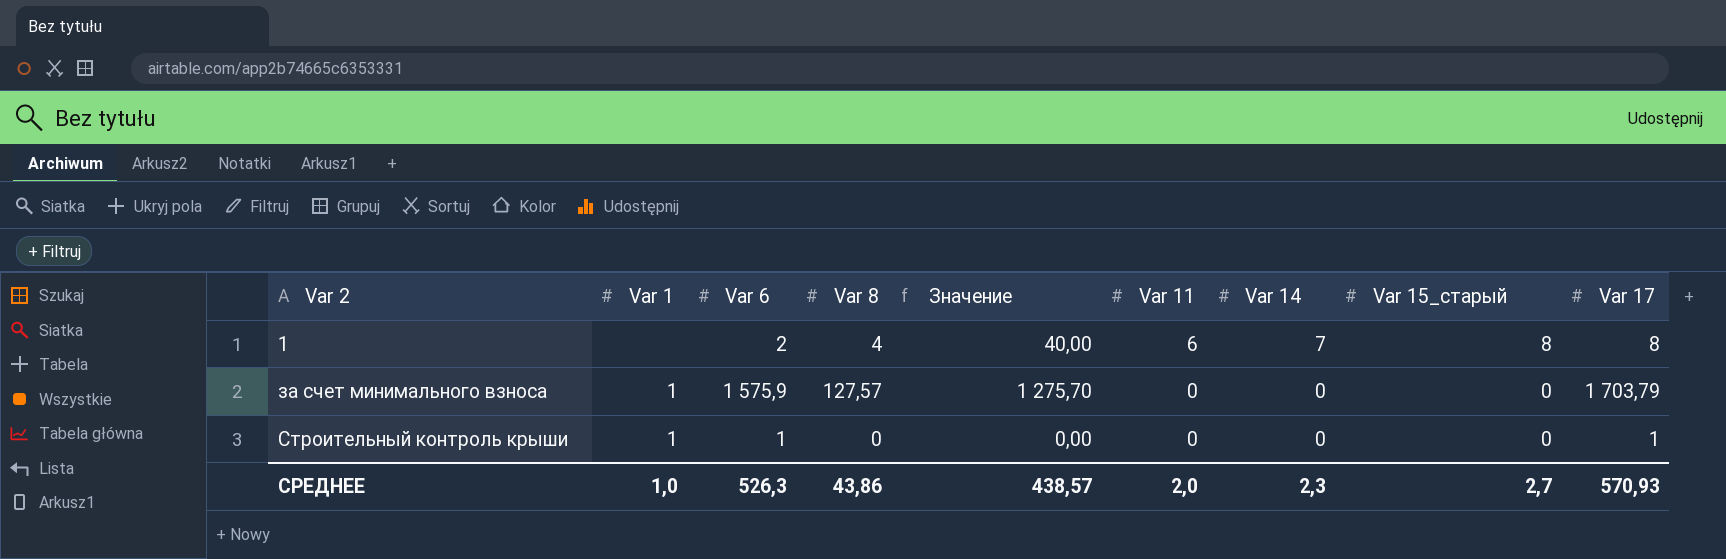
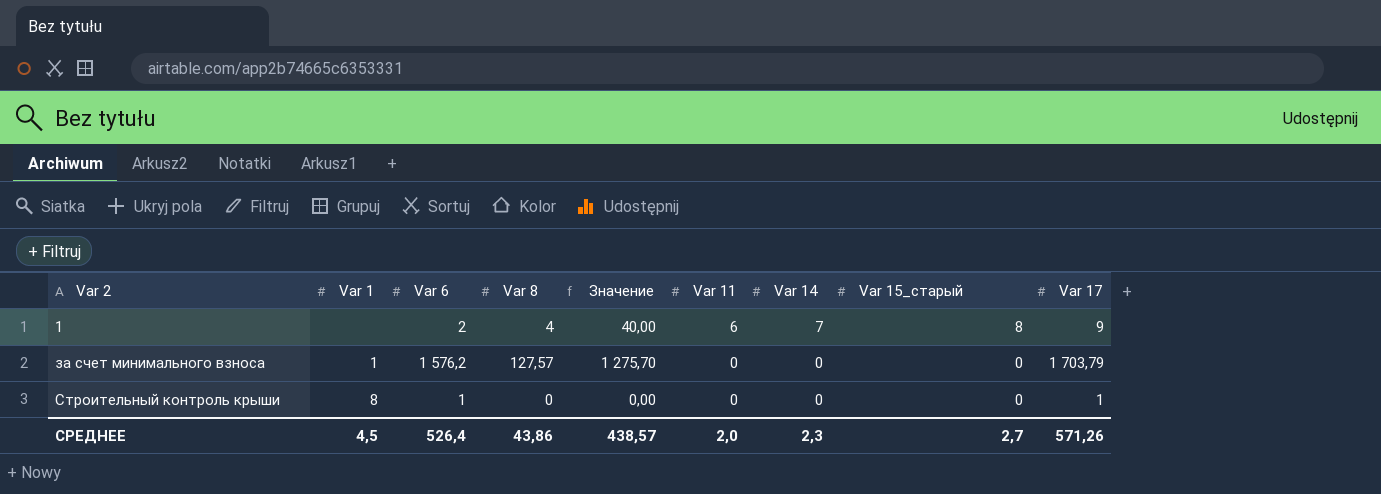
1 | Var 17: 8 -> 9
за счет минимального взноса | Var 6: 1 575,9 -> 1 576,2
Строительный контроль крыши | Var 1: 1 -> 8
СРЕДНЕЕ | Var 1: 1,0 -> 4,5
СРЕДНЕЕ | Var 6: 526,3 -> 526,4
СРЕДНЕЕ | Var 17: 570,93 -> 571,26

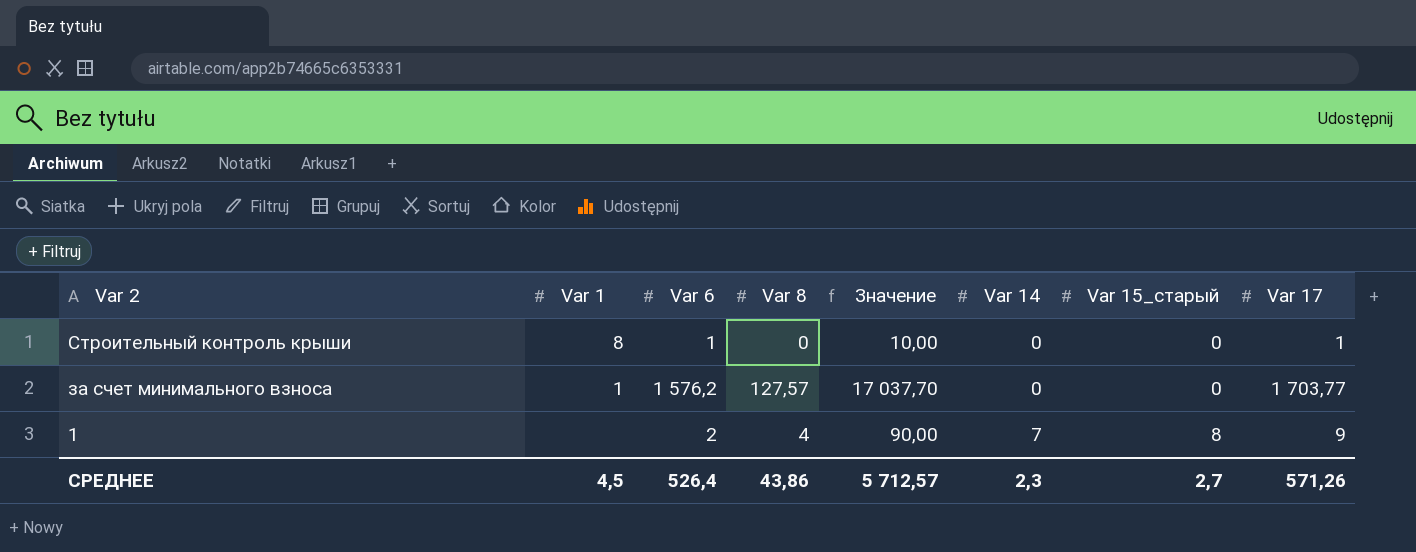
row order: Var 2 ascending -> Var 2 descending
column Var 11 | position: 6 -> none
column Значение | formula: [Var 8] * 10 -> [Var 17] * 10
за счет минимального взноса | Var 17: 1 703,79 -> 1 703,77
СРЕДНЕЕ | Значение: 438,57 -> 5 712,57

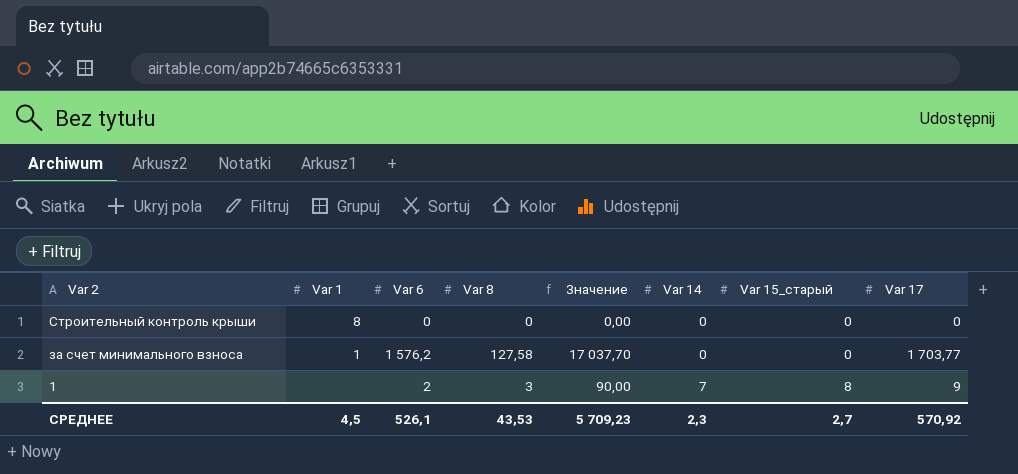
Строительный контроль крыши | Var 6: 1 -> 0
Строительный контроль крыши | Значение: 10,00 -> 0,00
Строительный контроль крыши | Var 17: 1 -> 0
за счет минимального взноса | Var 8: 127,57 -> 127,58
1 | Var 8: 4 -> 3
СРЕДНЕЕ | Var 6: 526,4 -> 526,1
СРЕДНЕЕ | Var 8: 43,86 -> 43,53
СРЕДНЕЕ | Значение: 5 712,57 -> 5 709,23
СРЕДНЕЕ | Var 17: 571,26 -> 570,92

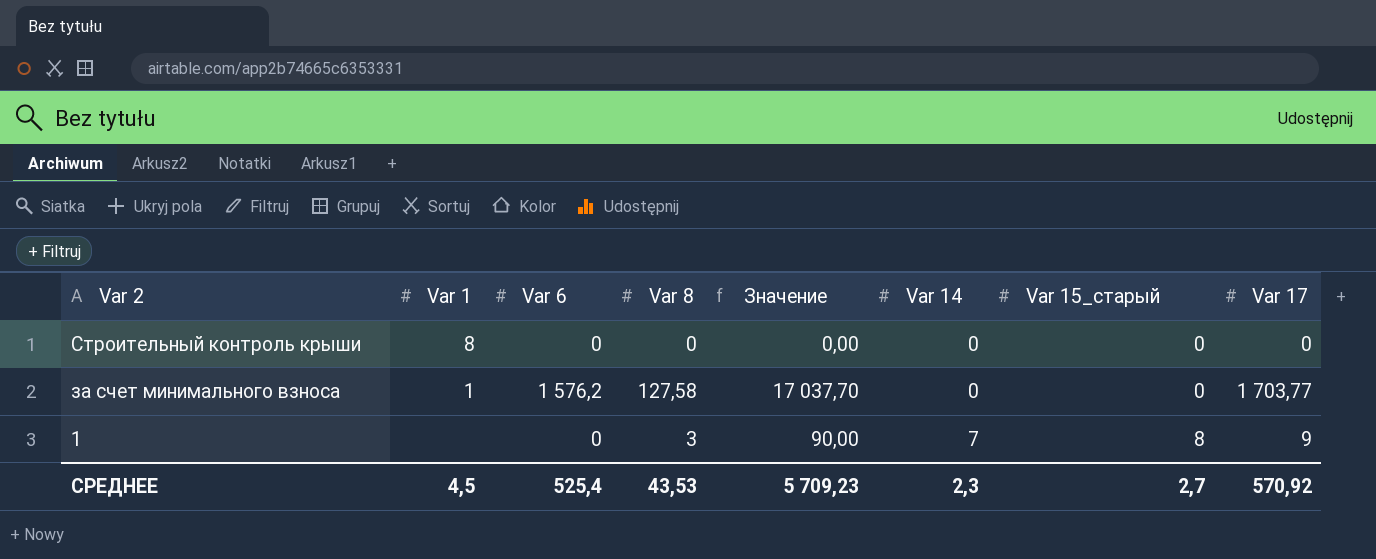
1 | Var 6: 2 -> 0
СРЕДНЕЕ | Var 6: 526,1 -> 525,4

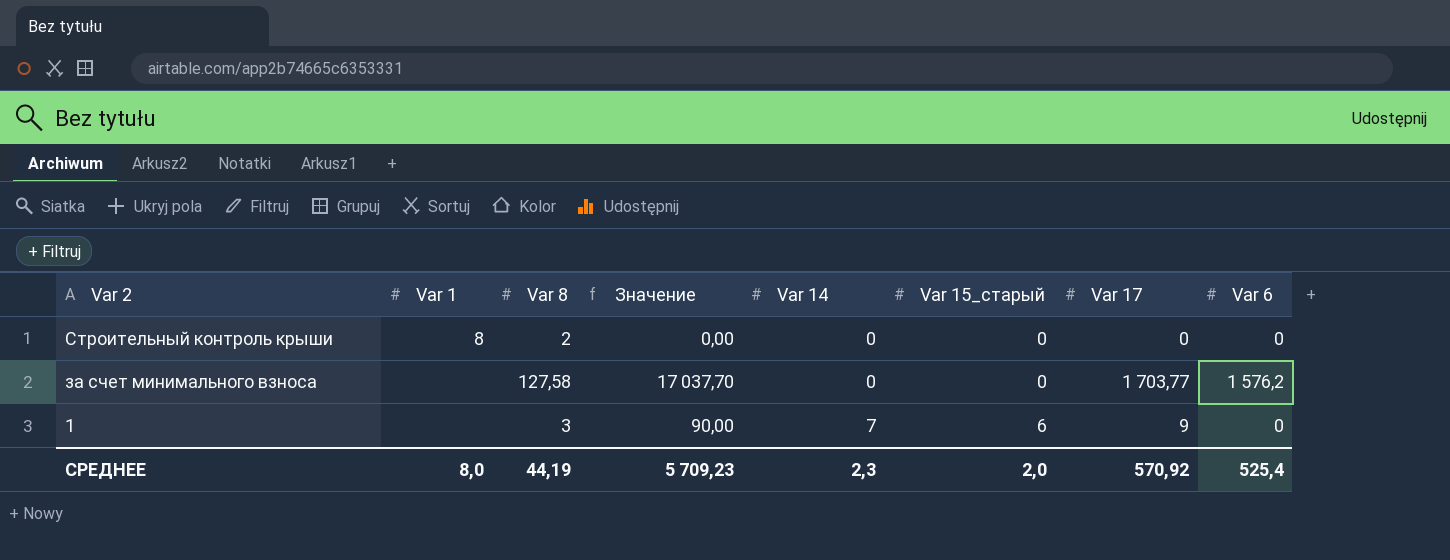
column Var 6 | position: 3 -> 8
Строительный контроль крыши | Var 8: 0 -> 2
за счет минимального взноса | Var 1: 1 -> none
1 | Var 15_старый: 8 -> 6
СРЕДНЕЕ | Var 1: 4,5 -> 8,0
СРЕДНЕЕ | Var 8: 43,53 -> 44,19
СРЕДНЕЕ | Var 15_старый: 2,7 -> 2,0

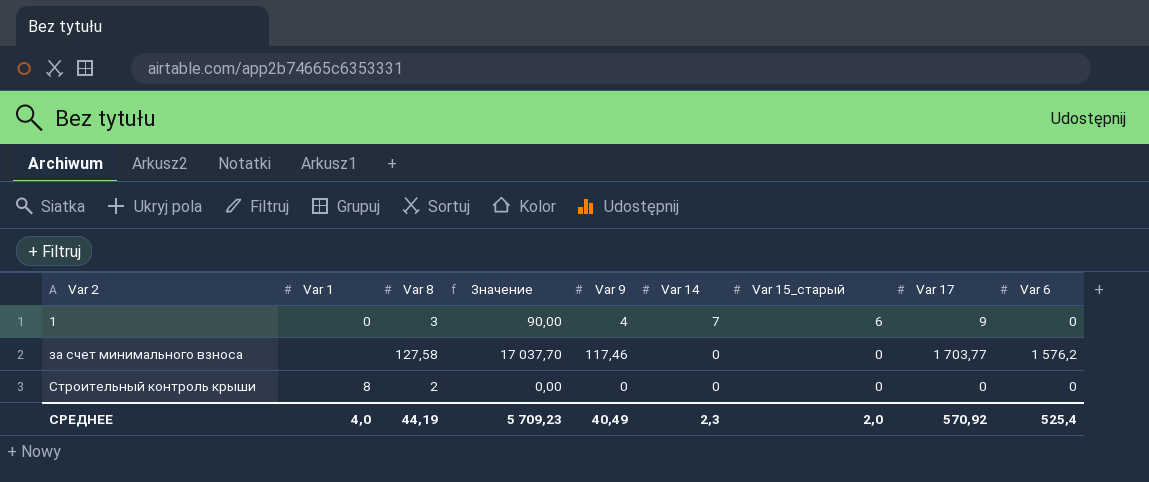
row order: Var 2 descending -> Var 2 ascending
column Var 9 | position: none -> 5
1 | Var 1: none -> 0
СРЕДНЕЕ | Var 1: 8,0 -> 4,0

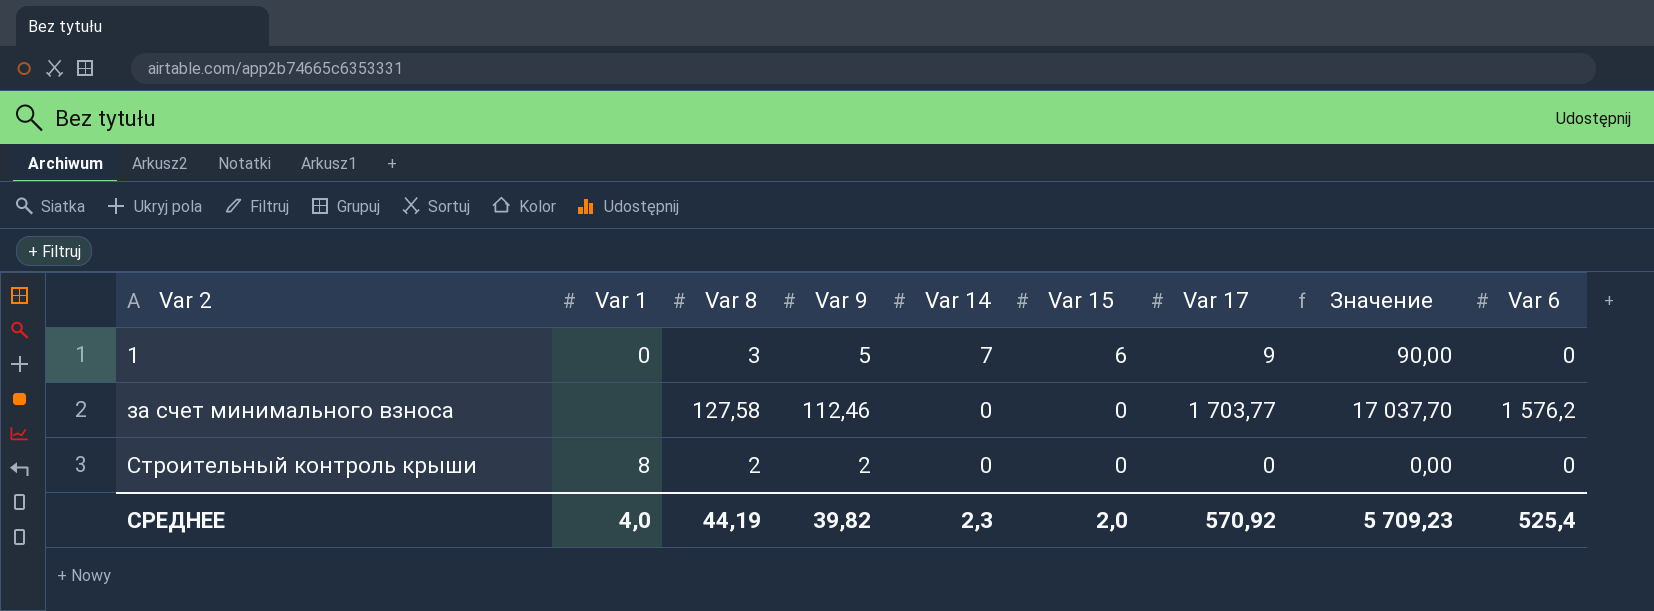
column name: Var 15_старый -> Var 15
column Значение | position: 4 -> 8
1 | Var 9: 4 -> 5
за счет минимального взноса | Var 9: 117,46 -> 112,46
Строительный контроль крыши | Var 9: 0 -> 2
СРЕДНЕЕ | Var 9: 40,49 -> 39,82

